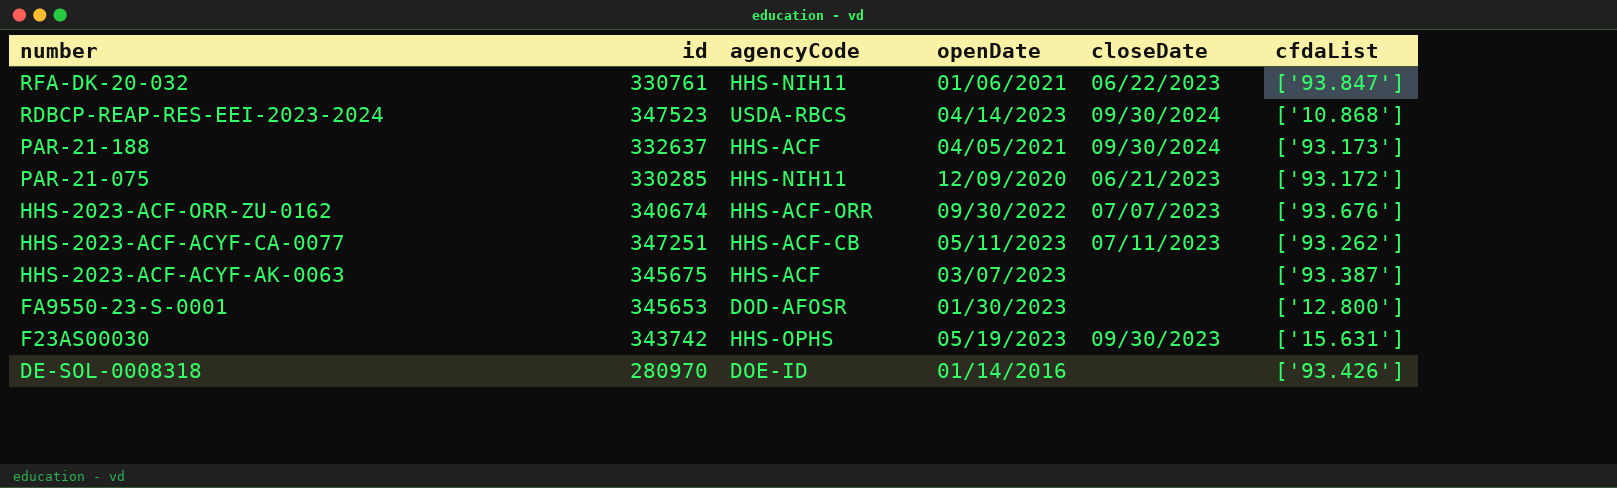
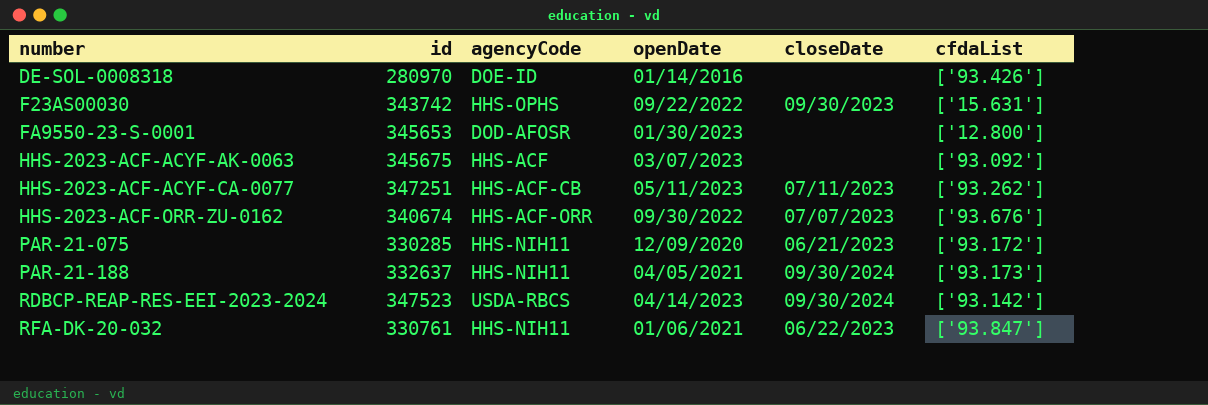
row order: number descending -> number ascending
F23AS00030 | openDate: 05/19/2023 -> 09/22/2022
HHS-2023-ACF-ACYF-AK-0063 | cfdaList: ['93.387'] -> ['93.092']
PAR-21-188 | agencyCode: HHS-ACF -> HHS-NIH11
RDBCP-REAP-RES-EEI-2023-2024 | cfdaList: ['10.868'] -> ['93.142']

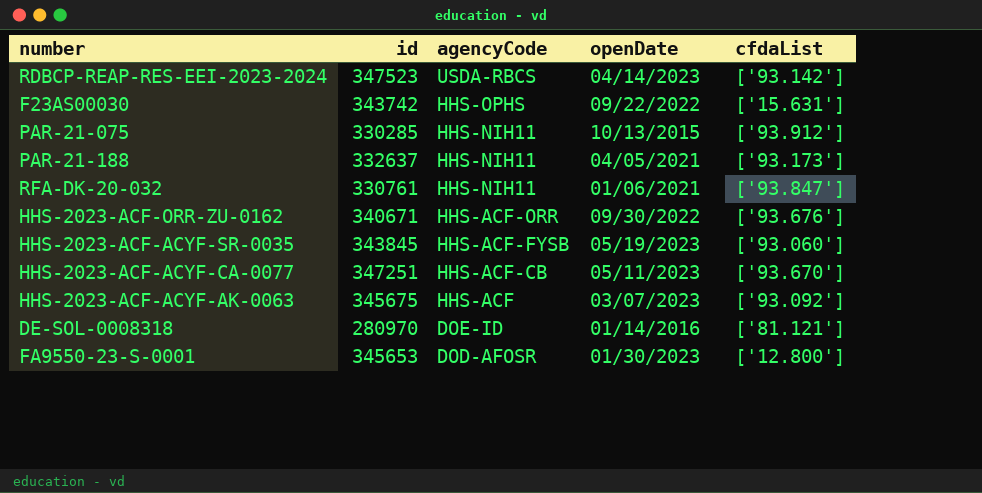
row order: number ascending -> agencyCode descending
column closeDate | position: 5 -> none
PAR-21-075 | openDate: 12/09/2020 -> 10/13/2015
PAR-21-075 | cfdaList: ['93.172'] -> ['93.912']
HHS-2023-ACF-ORR-ZU-0162 | id: 340674 -> 340671
row HHS-2023-ACF-ACYF-SR-0035: none -> 343845 | HHS-ACF-FYSB | 05/19/2023 | ['93.060']
HHS-2023-ACF-ACYF-CA-0077 | cfdaList: ['93.262'] -> ['93.670']
DE-SOL-0008318 | cfdaList: ['93.426'] -> ['81.121']

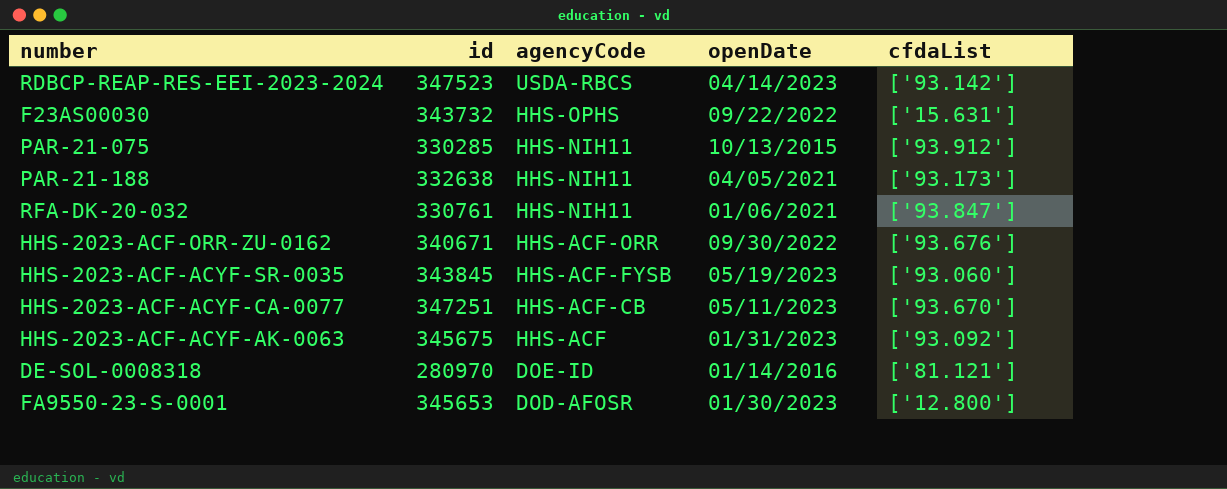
F23AS00030 | id: 343742 -> 343732
PAR-21-188 | id: 332637 -> 332638
HHS-2023-ACF-ACYF-AK-0063 | openDate: 03/07/2023 -> 01/31/2023

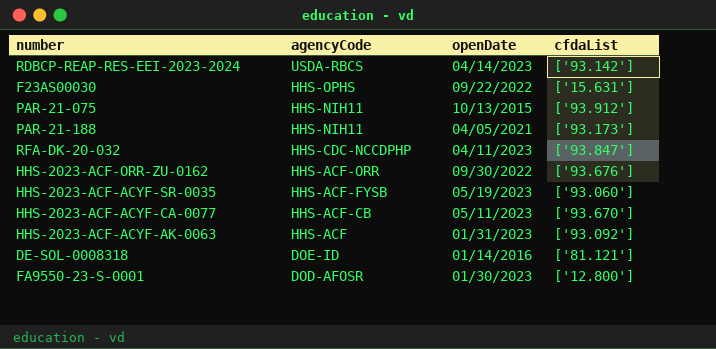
column id | position: 2 -> none
RFA-DK-20-032 | agencyCode: HHS-NIH11 -> HHS-CDC-NCCDPHP
RFA-DK-20-032 | openDate: 01/06/2021 -> 04/11/2023

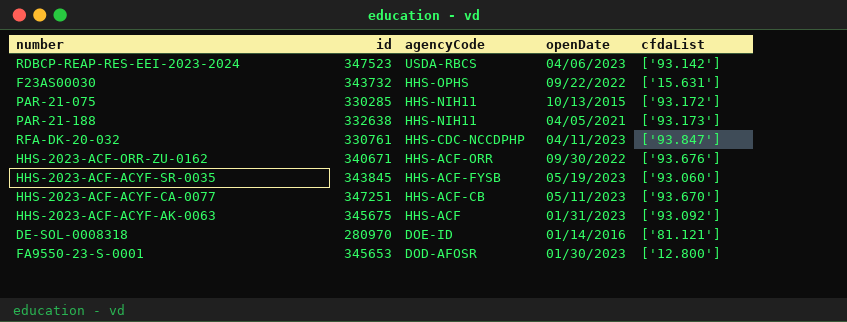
column id | position: none -> 2
RDBCP-REAP-RES-EEI-2023-2024 | openDate: 04/14/2023 -> 04/06/2023
PAR-21-075 | cfdaList: ['93.912'] -> ['93.172']

